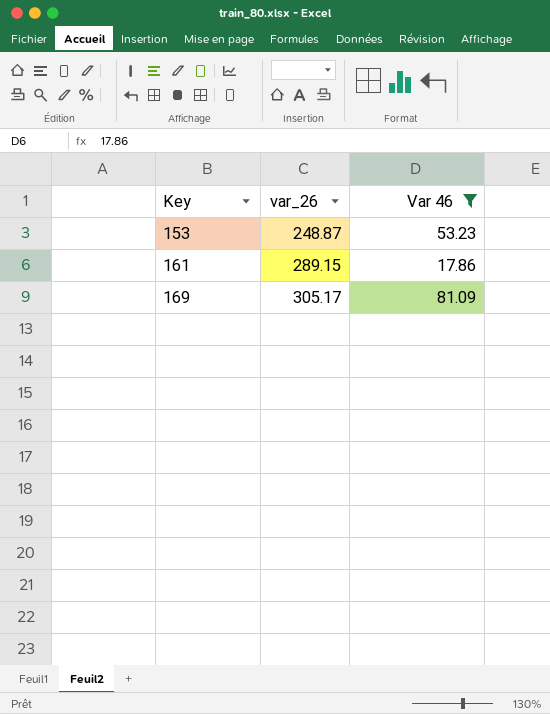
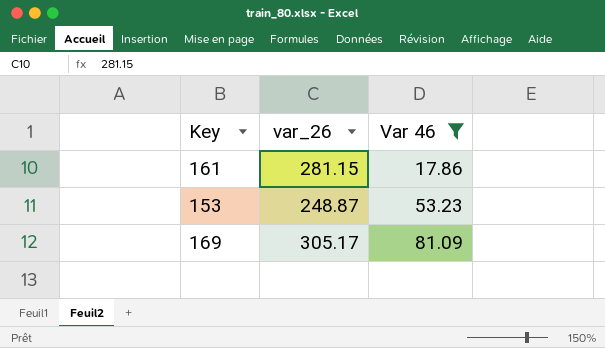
row order: Key ascending -> Var 46 ascending
161 | var_26: 289.15 -> 281.15

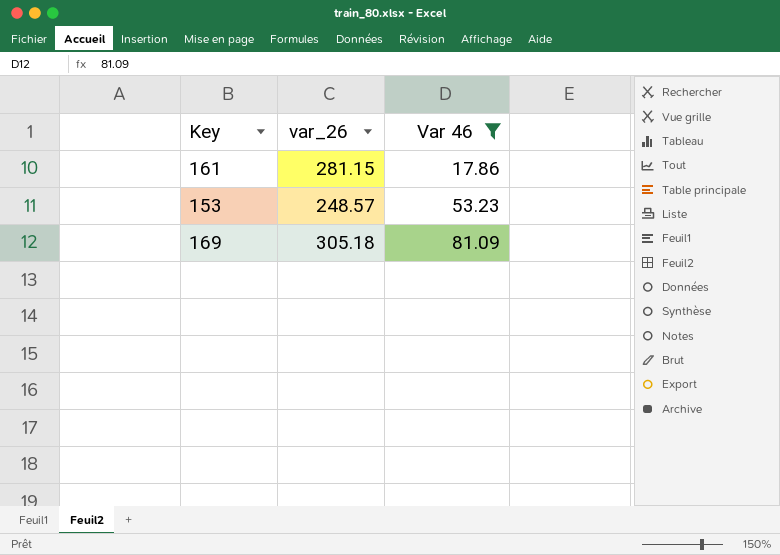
153 | var_26: 248.87 -> 248.57
169 | var_26: 305.17 -> 305.18

